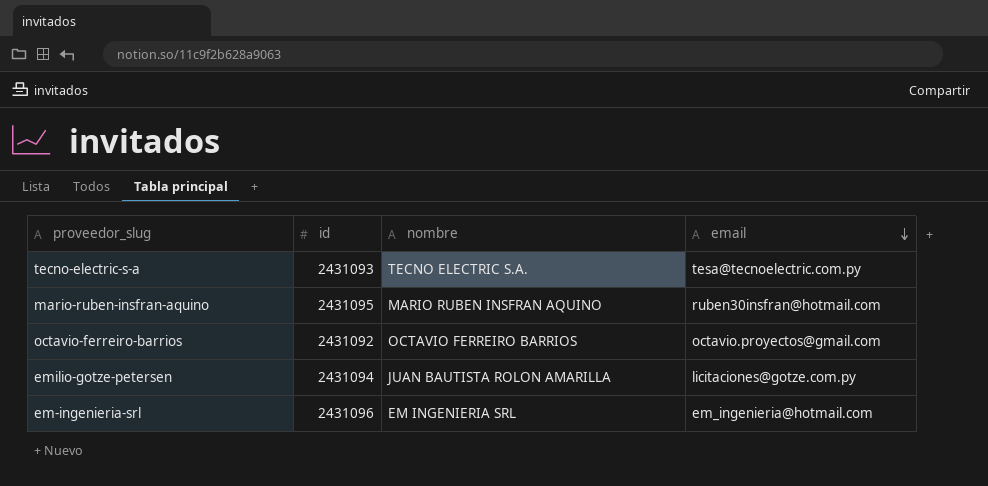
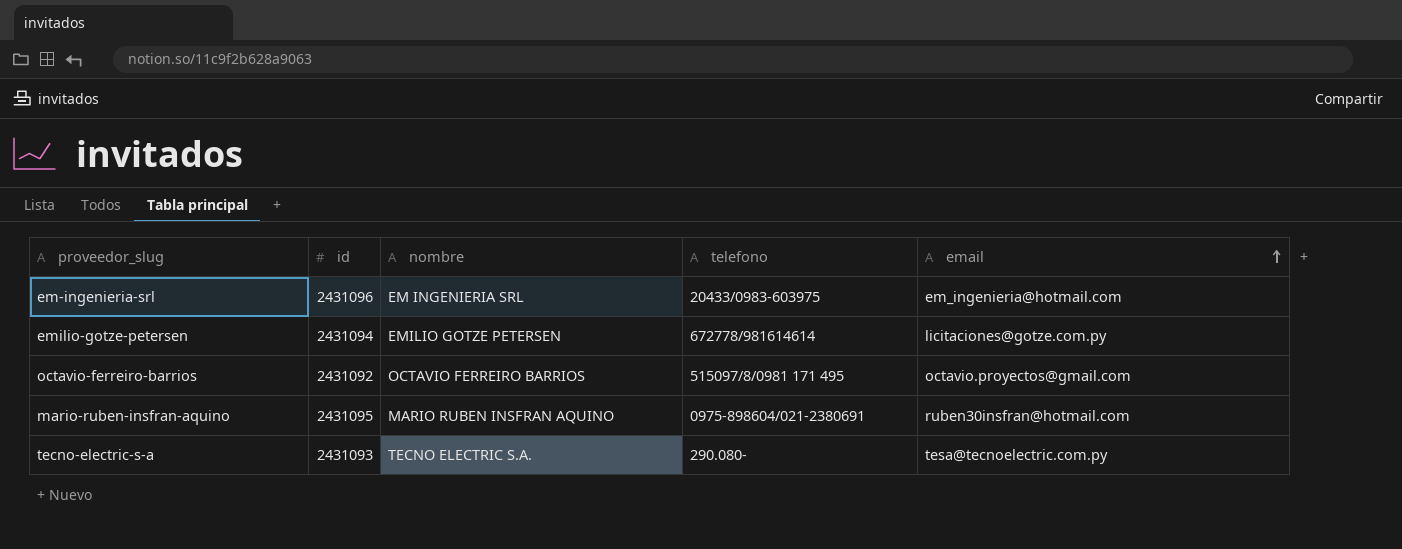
row order: email descending -> email ascending
column telefono | position: none -> 4
emilio-gotze-petersen | nombre: JUAN BAUTISTA ROLON AMARILLA -> EMILIO GOTZE PETERSEN

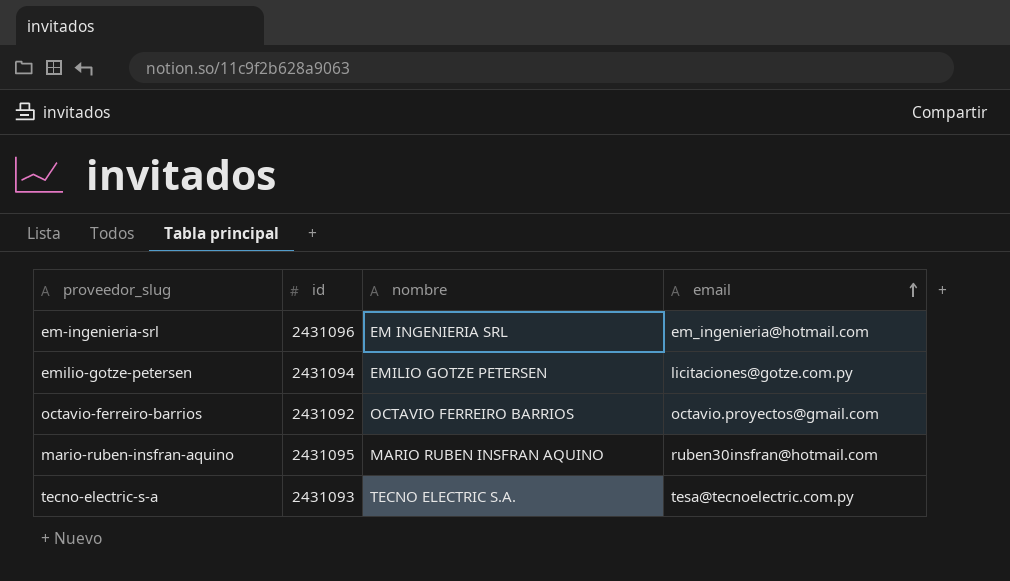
column telefono | position: 4 -> none

